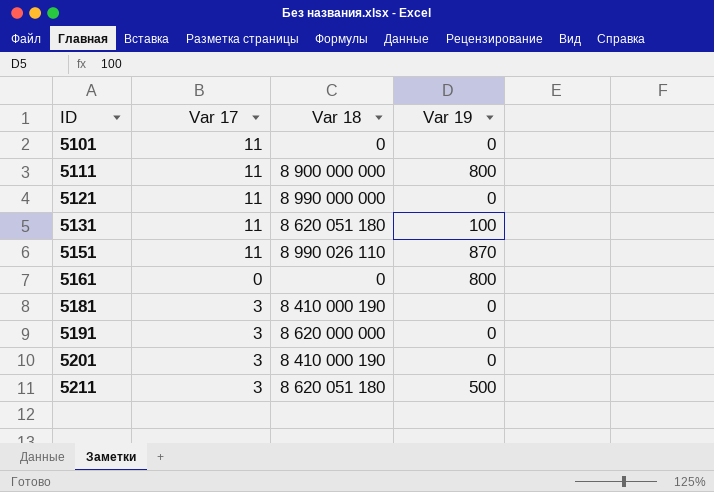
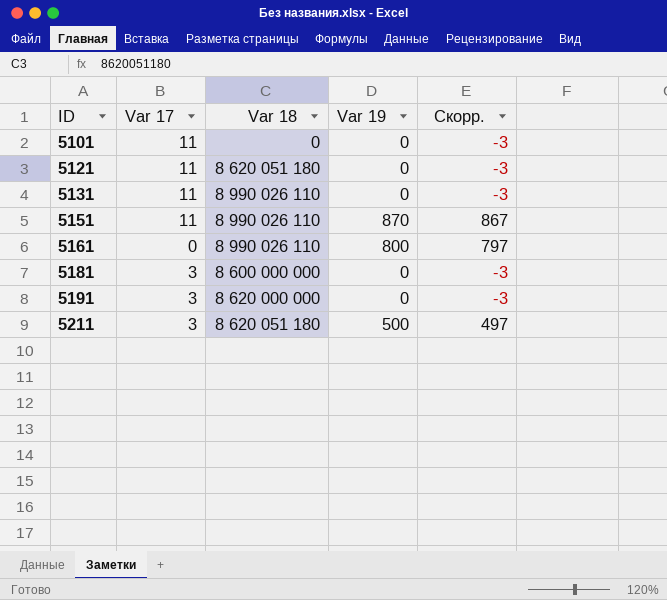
column Скорр. | formula: none -> [Var 19] - 3
row 5111: 11 | 8 900 000 000 | 800 -> none
row 5201: 3 | 8 410 000 190 | 0 -> none
5121 | Var 18: 8 990 000 000 -> 8 620 051 180
5131 | Var 18: 8 620 051 180 -> 8 990 026 110
5131 | Var 19: 100 -> 0
5161 | Var 18: 0 -> 8 990 026 110
5181 | Var 18: 8 410 000 190 -> 8 600 000 000

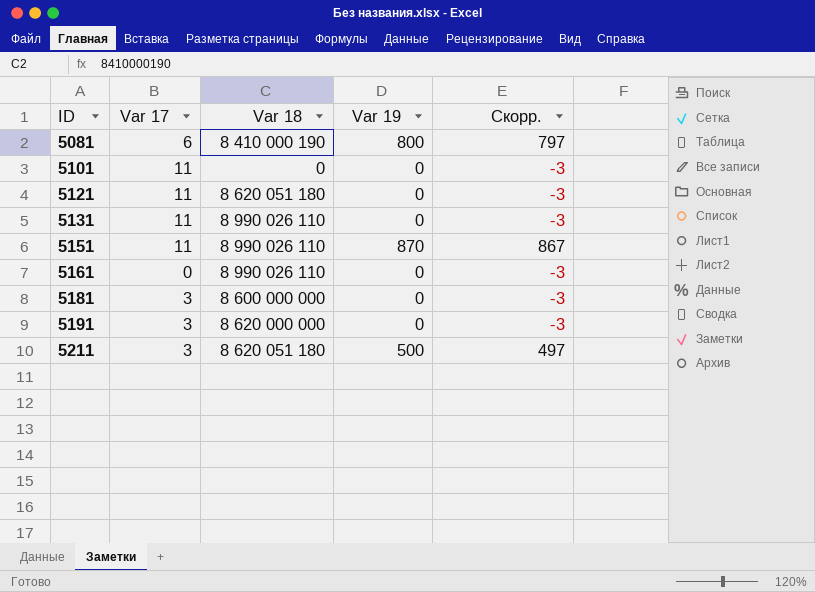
row 5081: none -> 6 | 8 410 000 190 | 800 | 797
5161 | Var 19: 800 -> 0
5161 | Скорр.: 797 -> -3

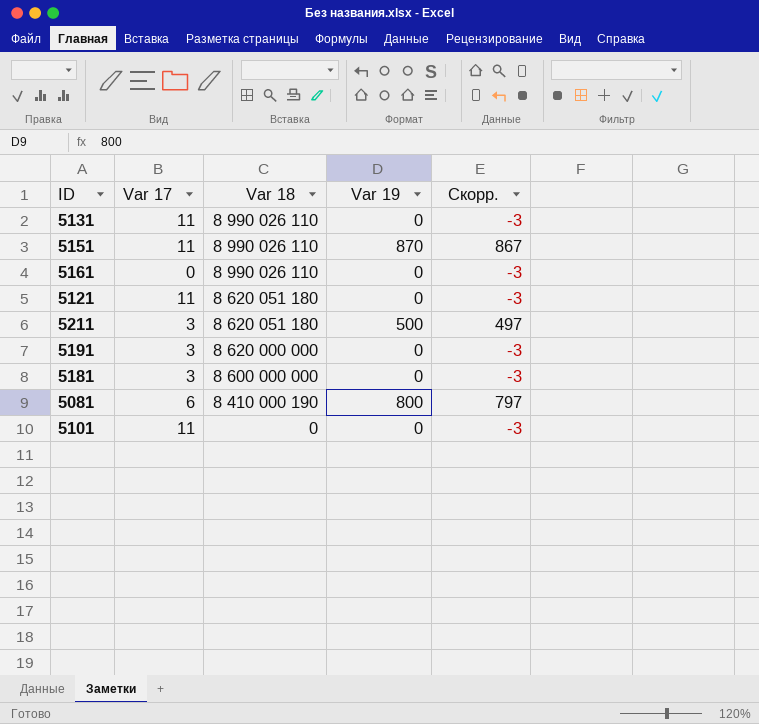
row order: ID ascending -> Var 18 descending

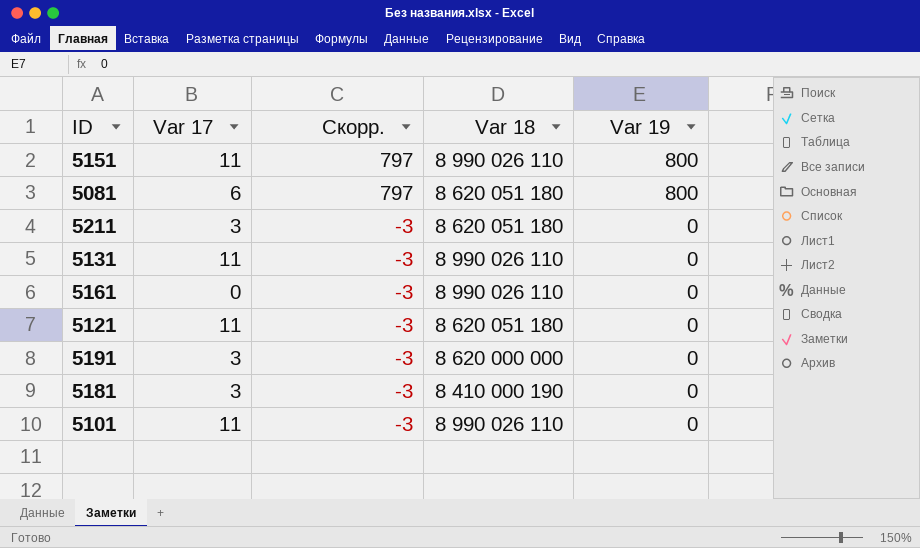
row order: Var 18 descending -> Скорр. descending
column Скорр. | position: 5 -> 3
5151 | Скорр.: 867 -> 797
5151 | Var 19: 870 -> 800
5081 | Var 18: 8 410 000 190 -> 8 620 051 180
5211 | Скорр.: 497 -> -3
5211 | Var 19: 500 -> 0
5181 | Var 18: 8 600 000 000 -> 8 410 000 190
5101 | Var 18: 0 -> 8 990 026 110

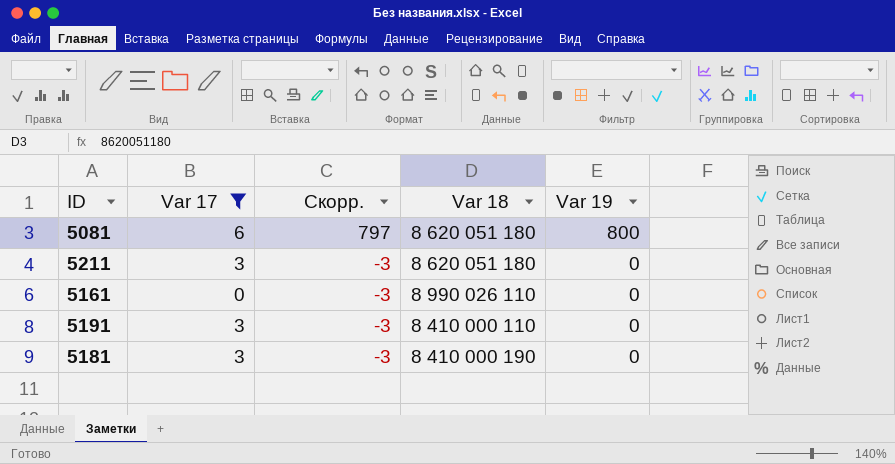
filter: none -> Var 17 != 11
5191 | Var 18: 8 620 000 000 -> 8 410 000 110

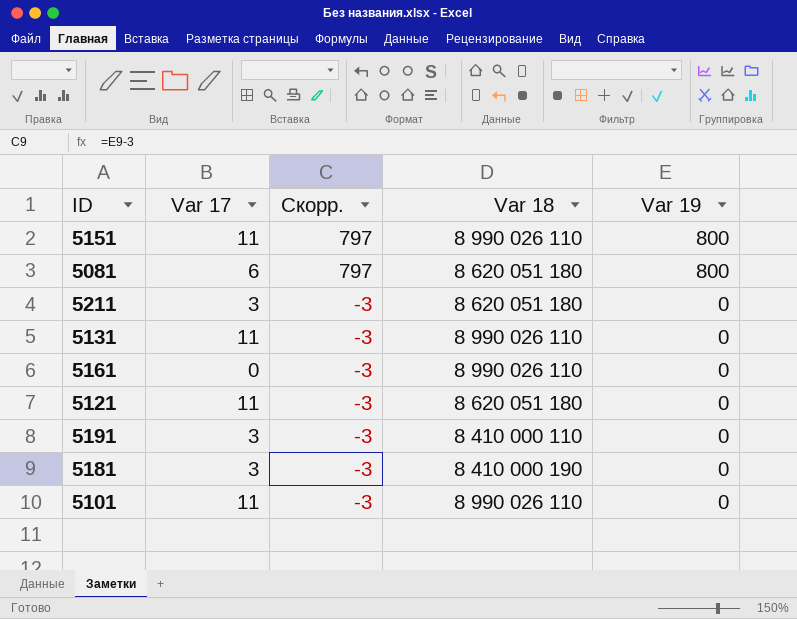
filter: Var 17 != 11 -> none

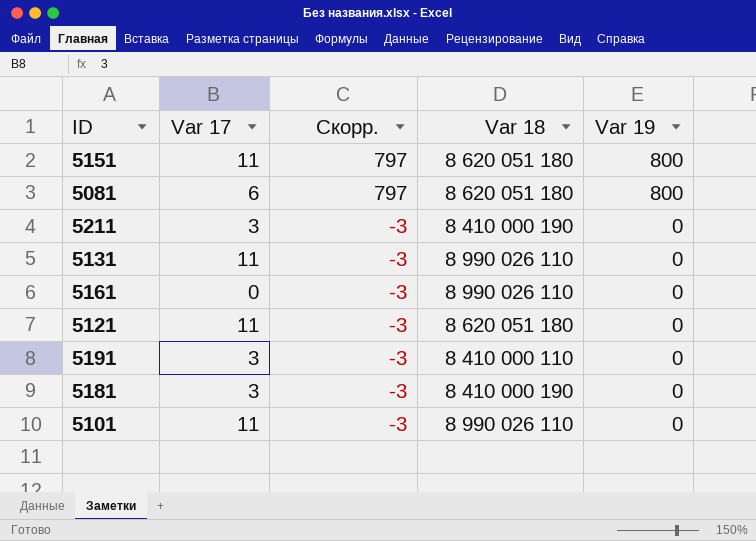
5151 | Var 18: 8 990 026 110 -> 8 620 051 180
5211 | Var 18: 8 620 051 180 -> 8 410 000 190

